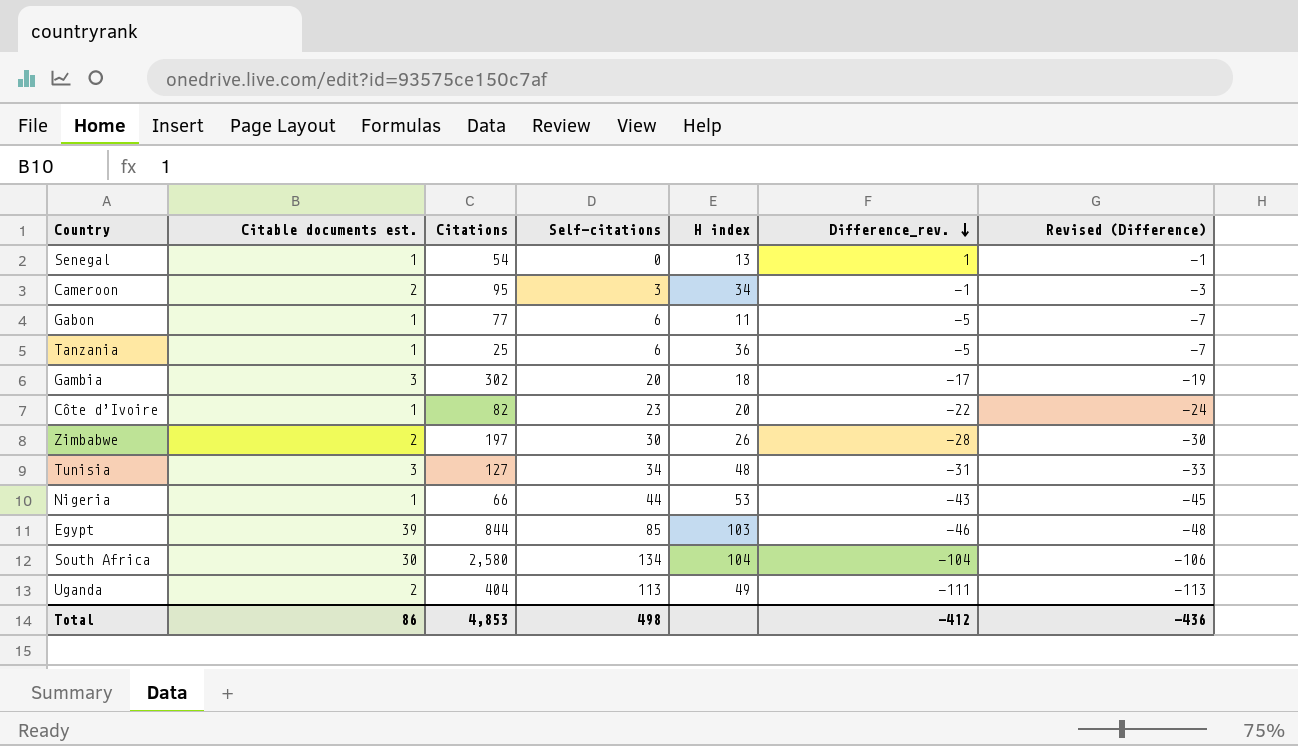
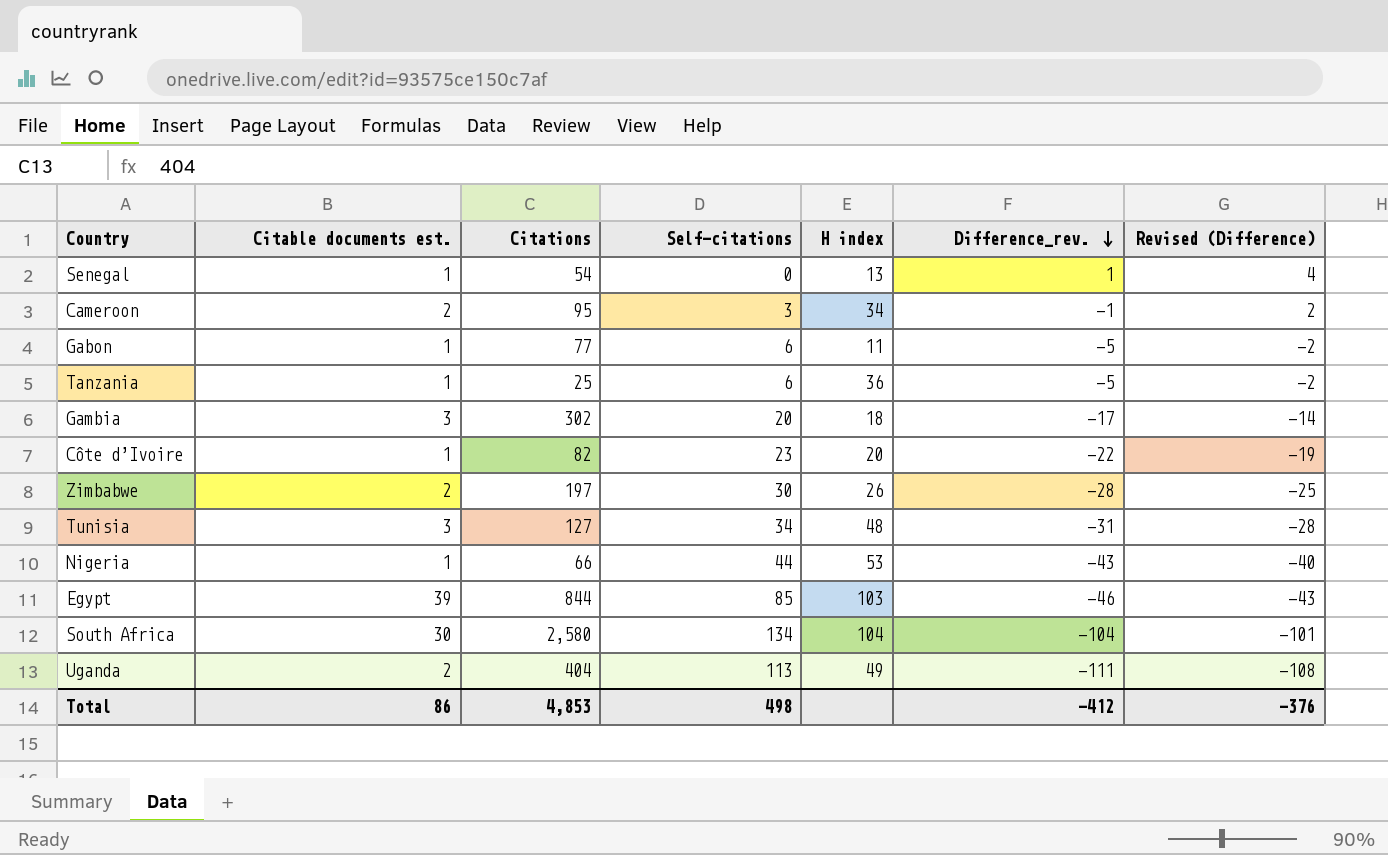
column Revised (Difference) | formula: [Difference_rev.] - 2 -> [Difference_rev.] + 3
Total | Revised (Difference): -436 -> -376

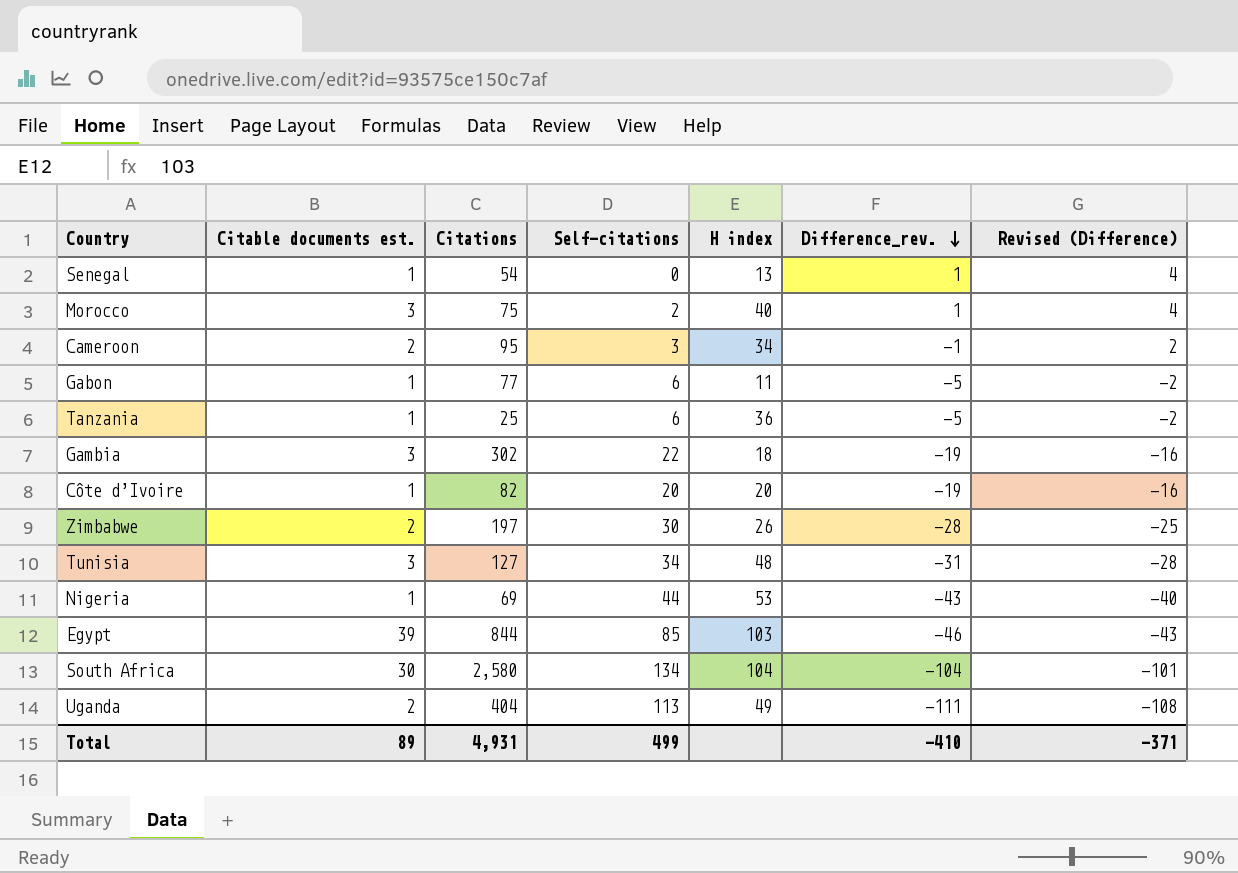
row Morocco: none -> 3 | 75 | 2 | 40 | 1 | 4
Gambia | Self-citations: 20 -> 22
Gambia | Difference_rev.: -17 -> -19
Gambia | Revised (Difference): -14 -> -16
Côte d’Ivoire | Self-citations: 23 -> 20
Côte d’Ivoire | Difference_rev.: -22 -> -19
Côte d’Ivoire | Revised (Difference): -19 -> -16
Nigeria | Citations: 66 -> 69
Total | Citable documents est.: 86 -> 89
Total | Citations: 4,853 -> 4,931
Total | Self-citations: 498 -> 499
Total | Difference_rev.: -412 -> -410
Total | Revised (Difference): -376 -> -371

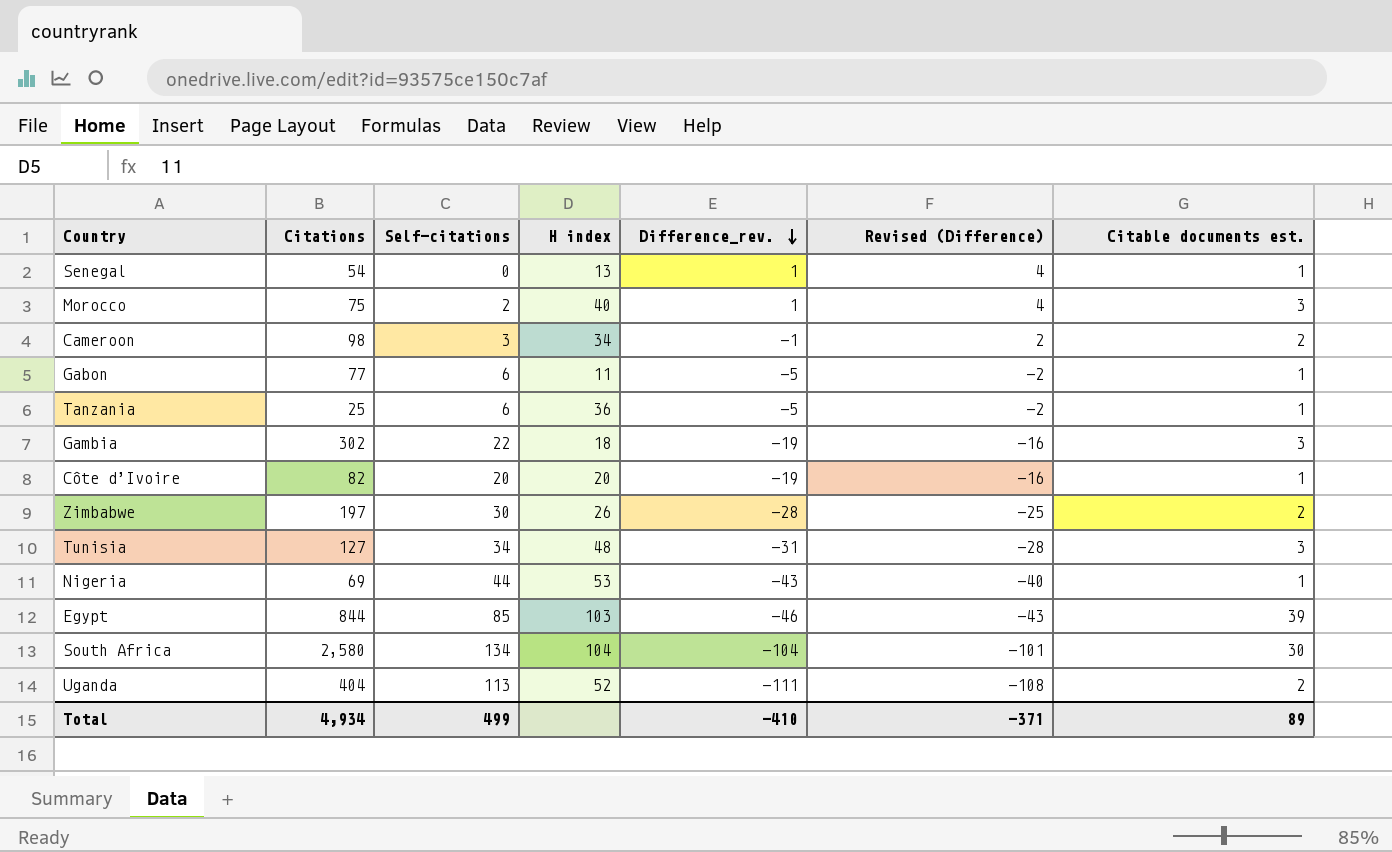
column Citable documents est. | position: 2 -> 7
Cameroon | Citations: 95 -> 98
Uganda | H index: 49 -> 52
Total | Citations: 4,931 -> 4,934

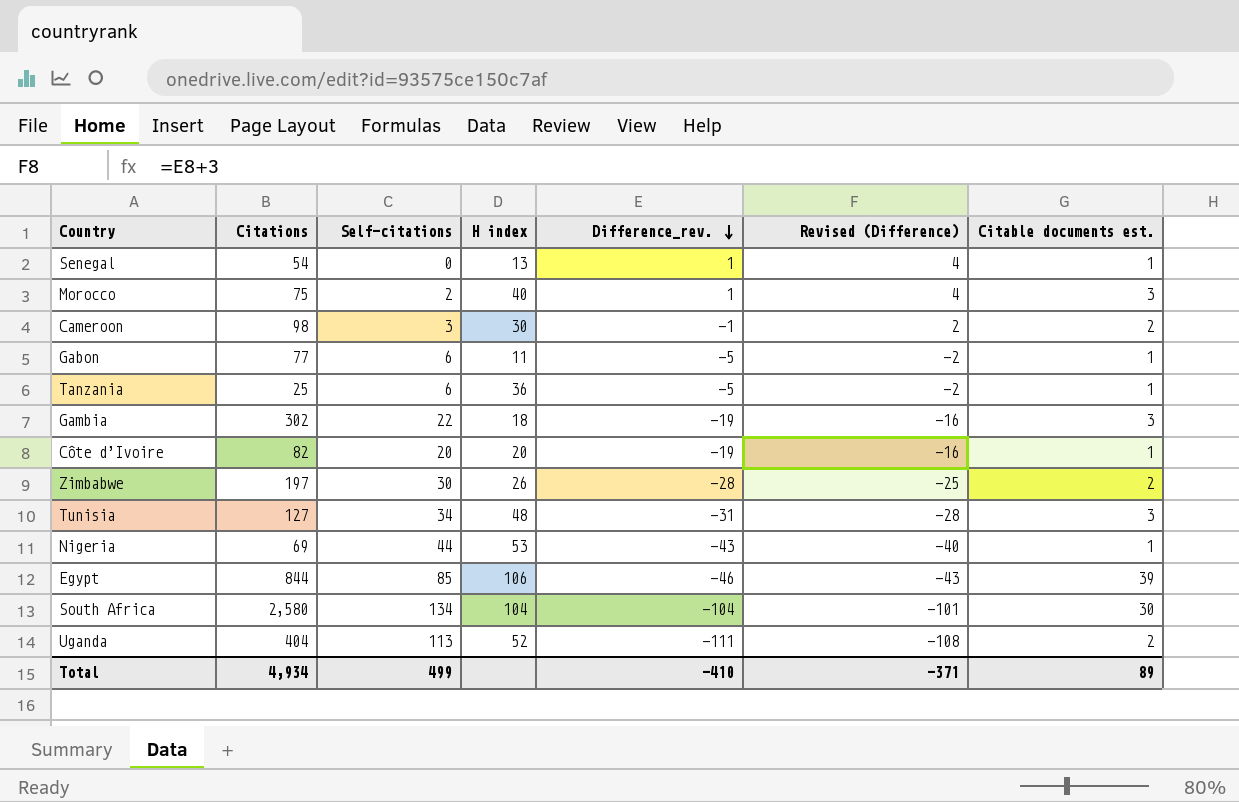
Cameroon | H index: 34 -> 30
Egypt | H index: 103 -> 106

